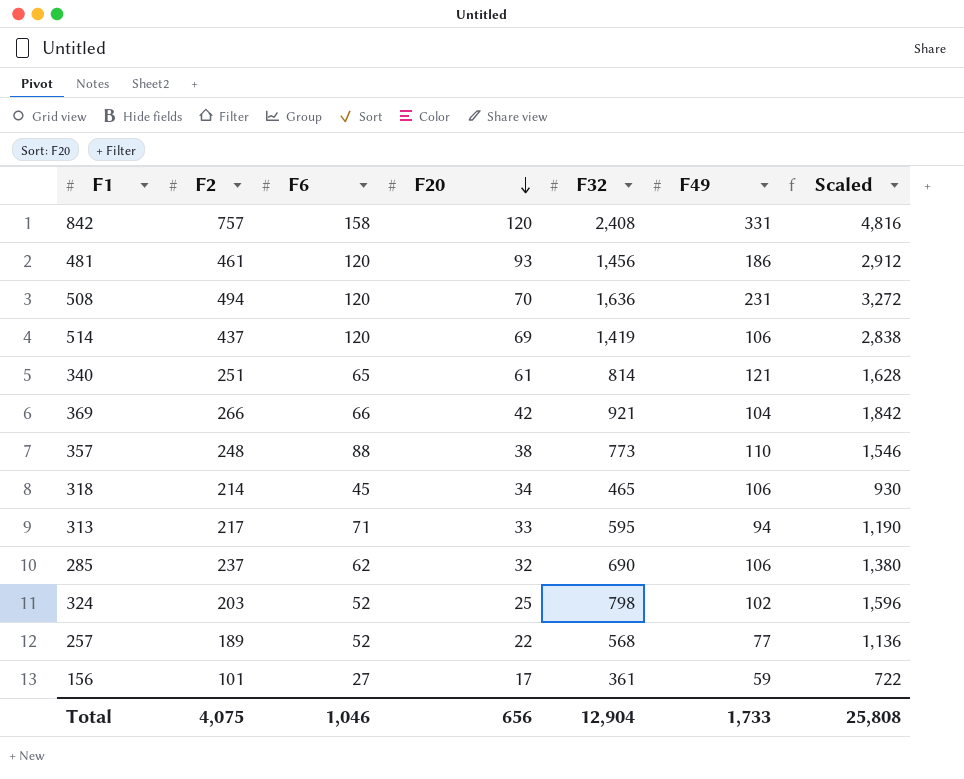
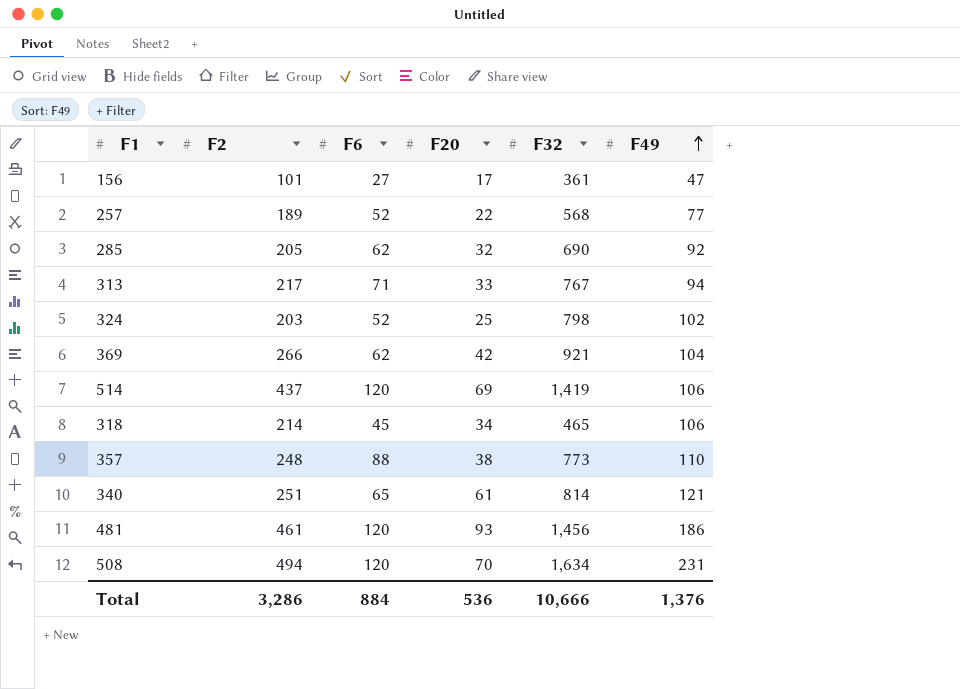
row order: F20 descending -> F49 ascending
column Scaled | formula: [F32] * 2 -> none
row 842: 757 | 158 | 120 | 2,408 | 331 | 4,816 -> none
156 | F49: 59 -> 47
285 | F2: 237 -> 205
285 | F49: 106 -> 92
313 | F32: 595 -> 767
369 | F6: 66 -> 62
508 | F32: 1,636 -> 1,634
Total | F2: 4,075 -> 3,286
Total | F6: 1,046 -> 884
Total | F20: 656 -> 536
Total | F32: 12,904 -> 10,666
Total | F49: 1,733 -> 1,376

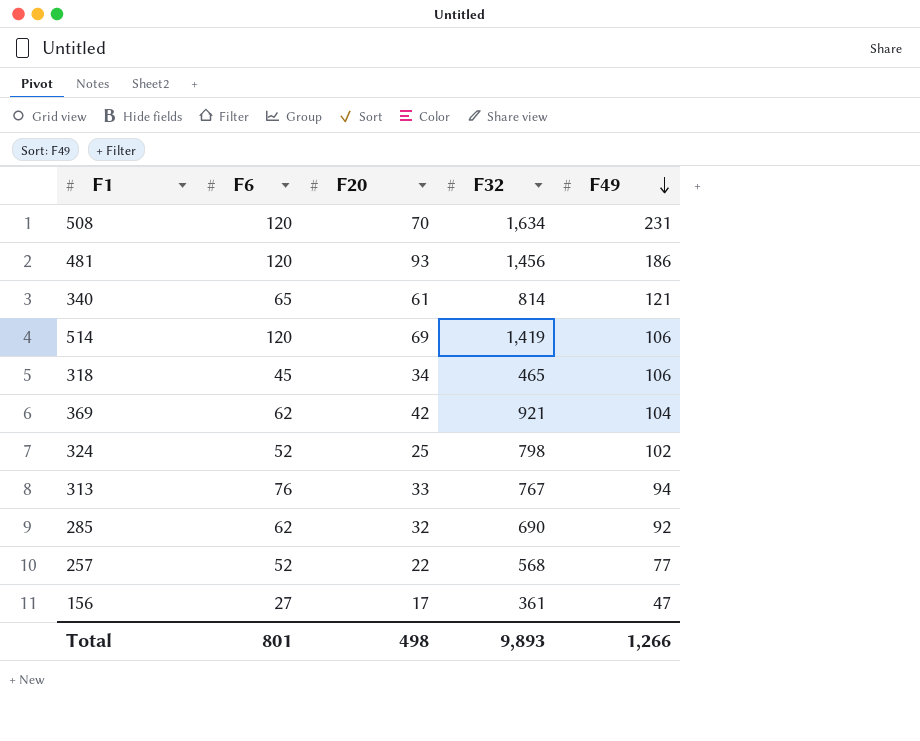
row order: F49 ascending -> F49 descending
column F2 | position: 2 -> none
row 357: 248 | 88 | 38 | 773 | 110 -> none
313 | F6: 71 -> 76
Total | F6: 884 -> 801
Total | F20: 536 -> 498
Total | F32: 10,666 -> 9,893
Total | F49: 1,376 -> 1,266

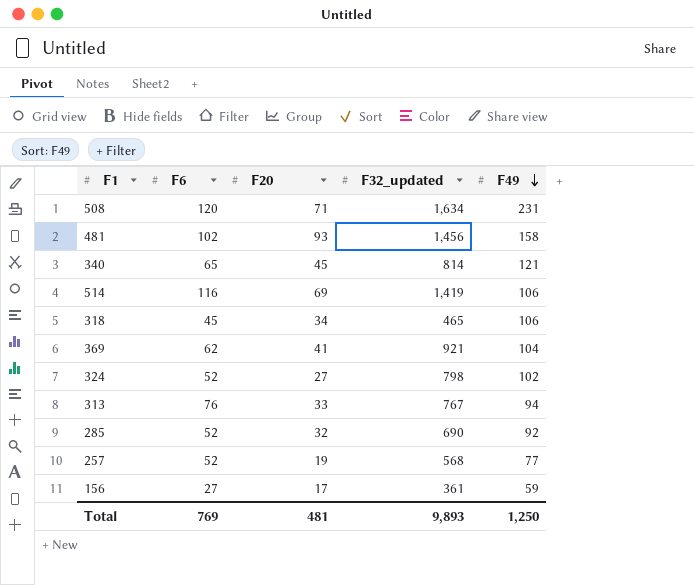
column name: F32 -> F32_updated
508 | F20: 70 -> 71
481 | F6: 120 -> 102
481 | F49: 186 -> 158
340 | F20: 61 -> 45
514 | F6: 120 -> 116
369 | F20: 42 -> 41
324 | F20: 25 -> 27
285 | F6: 62 -> 52
257 | F20: 22 -> 19
156 | F49: 47 -> 59
Total | F6: 801 -> 769
Total | F20: 498 -> 481
Total | F49: 1,266 -> 1,250

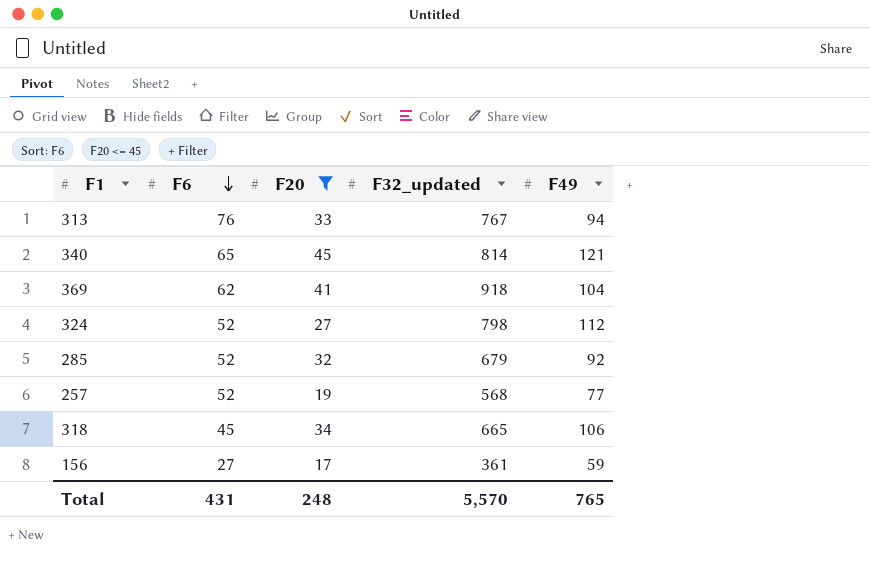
filter: none -> F20 <= 45
row order: F49 descending -> F6 descending
369 | F32_updated: 921 -> 918
324 | F49: 102 -> 112
285 | F32_updated: 690 -> 679
318 | F32_updated: 465 -> 665
Total | F6: 769 -> 431
Total | F20: 481 -> 248
Total | F32_updated: 9,893 -> 5,570
Total | F49: 1,250 -> 765

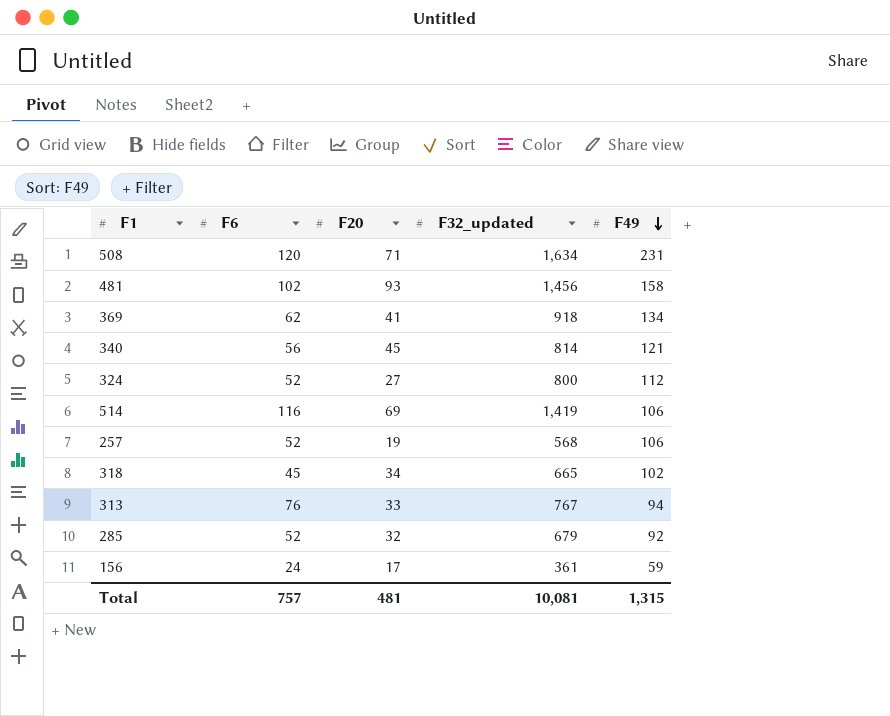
filter: F20 <= 45 -> none
row order: F6 descending -> F49 descending
369 | F49: 104 -> 134
340 | F6: 65 -> 56
324 | F32_updated: 798 -> 800
257 | F49: 77 -> 106
318 | F49: 106 -> 102
156 | F6: 27 -> 24
Total | F6: 431 -> 757
Total | F20: 248 -> 481
Total | F32_updated: 5,570 -> 10,081
Total | F49: 765 -> 1,315

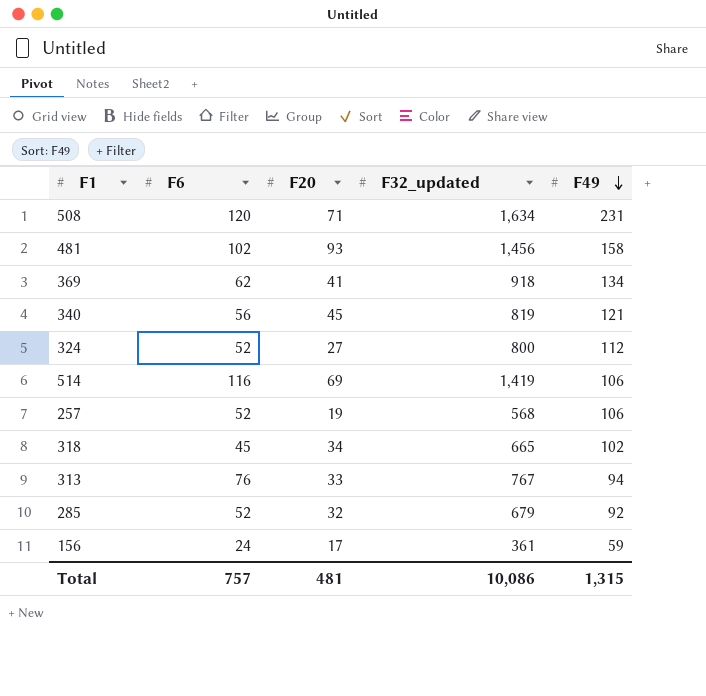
340 | F32_updated: 814 -> 819
Total | F32_updated: 10,081 -> 10,086

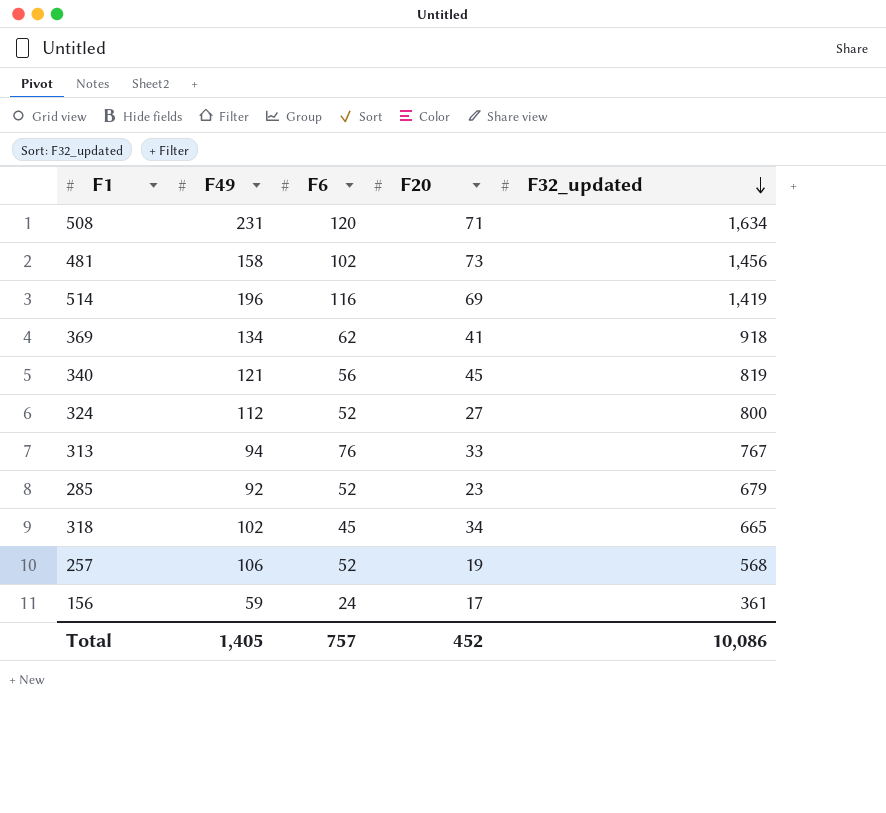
row order: F49 descending -> F32_updated descending
column F49 | position: 5 -> 2
481 | F20: 93 -> 73
514 | F49: 106 -> 196
285 | F20: 32 -> 23
Total | F49: 1,315 -> 1,405
Total | F20: 481 -> 452

